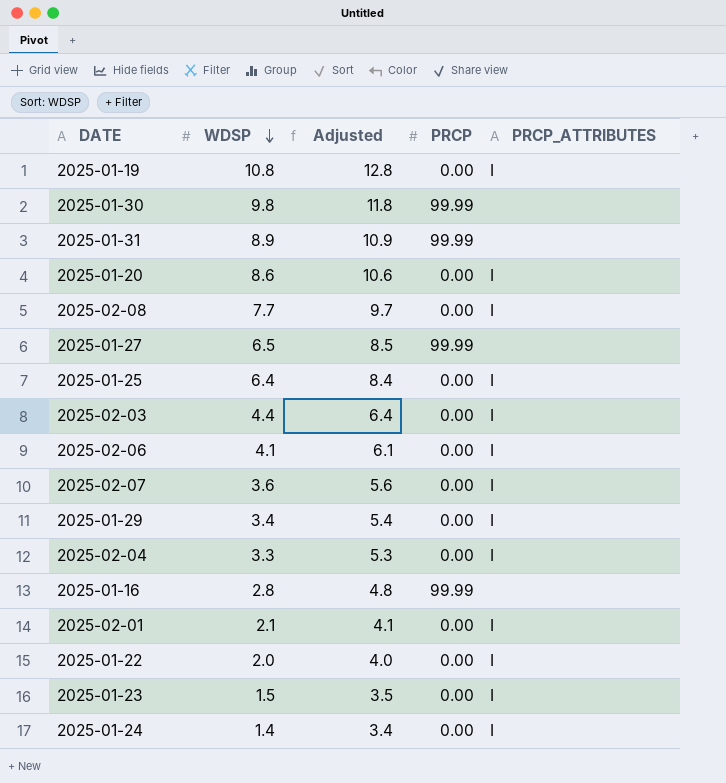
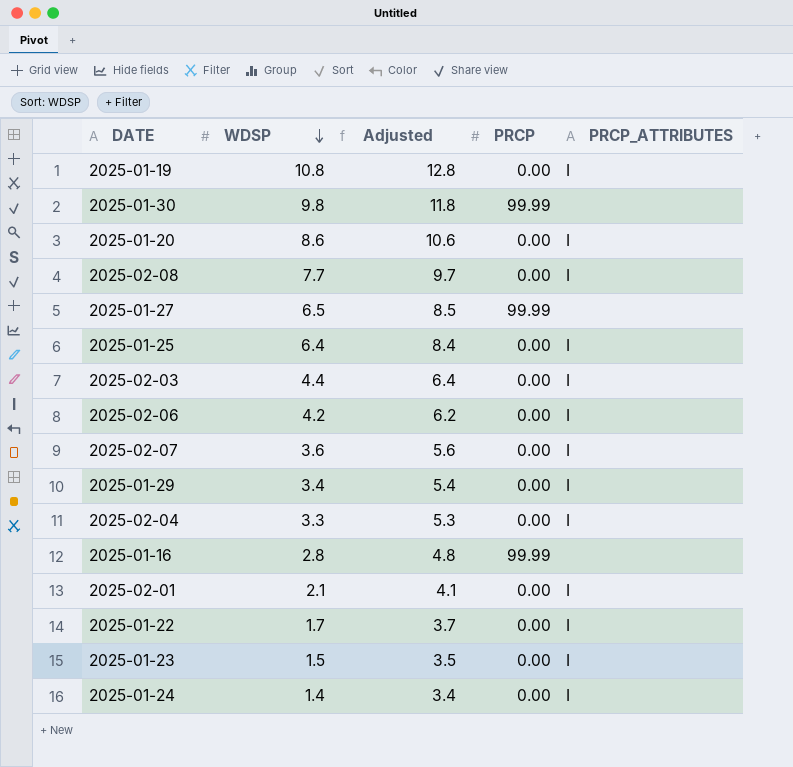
row 2025-01-31: 8.9 | 10.9 | 99.99 | none -> none
2025-02-06 | WDSP: 4.1 -> 4.2
2025-02-06 | Adjusted: 6.1 -> 6.2
2025-01-22 | WDSP: 2.0 -> 1.7
2025-01-22 | Adjusted: 4.0 -> 3.7

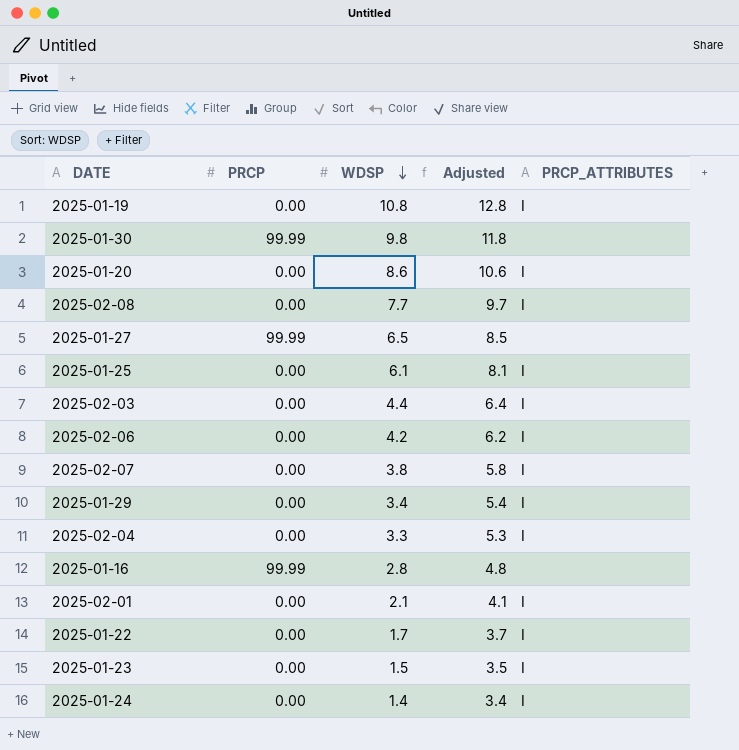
column PRCP | position: 4 -> 2
2025-01-25 | WDSP: 6.4 -> 6.1
2025-01-25 | Adjusted: 8.4 -> 8.1
2025-02-07 | WDSP: 3.6 -> 3.8
2025-02-07 | Adjusted: 5.6 -> 5.8

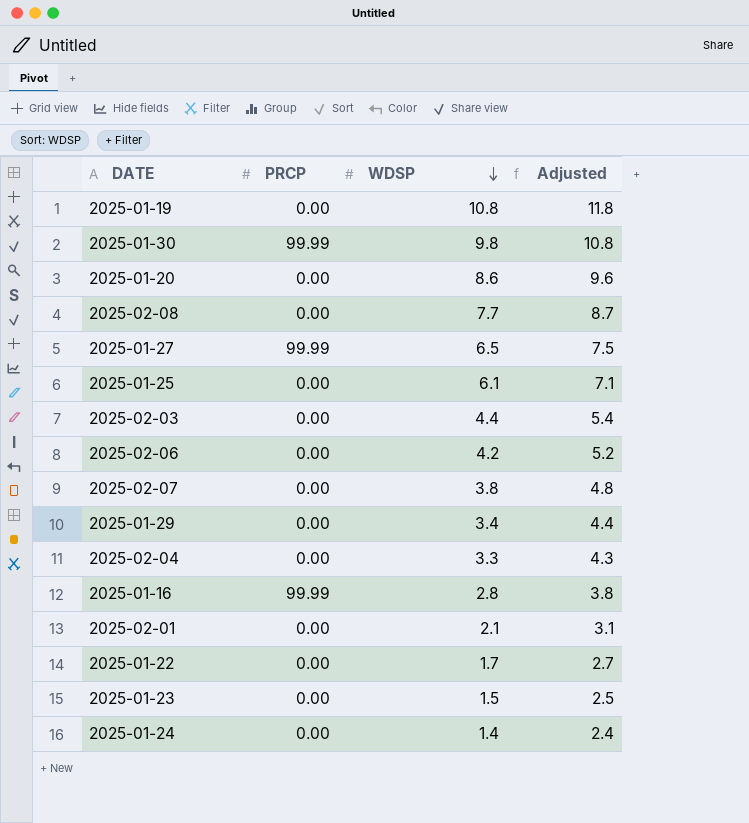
column PRCP_ATTRIBUTES | position: 5 -> none
column Adjusted | formula: [WDSP] + 2 -> [WDSP] + 1

